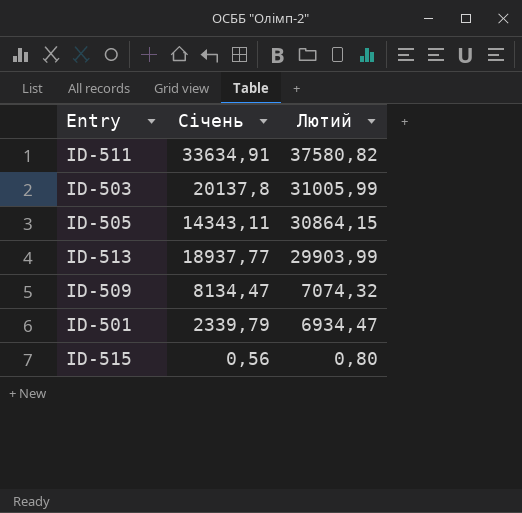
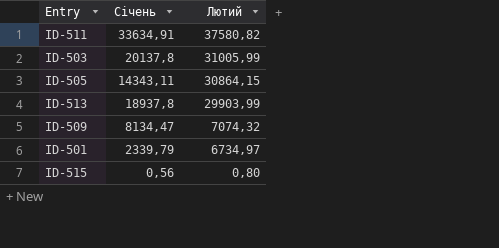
ID-513 | Січень: 18937,77 -> 18937,8
ID-501 | Лютий: 6934,47 -> 6734,97

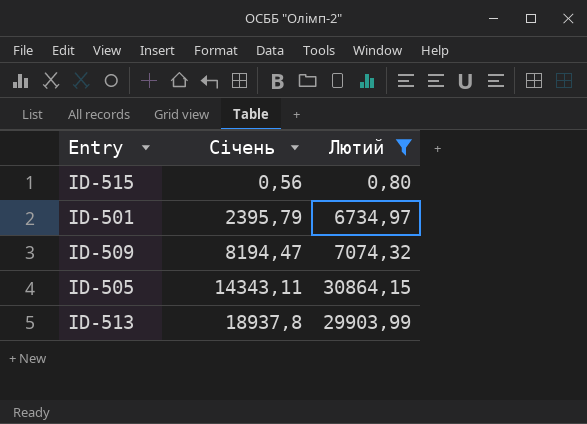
filter: none -> Лютий <= 30864,15
row order: Лютий descending -> Січень ascending
ID-501 | Січень: 2339,79 -> 2395,79
ID-509 | Січень: 8134,47 -> 8194,47

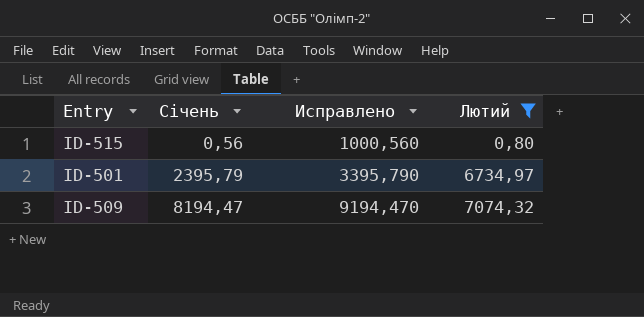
column Исправлено | formula: none -> [Січень] + 1000
row ID-505: 14343,11 | 30864,15 -> none
row ID-513: 18937,8 | 29903,99 -> none

